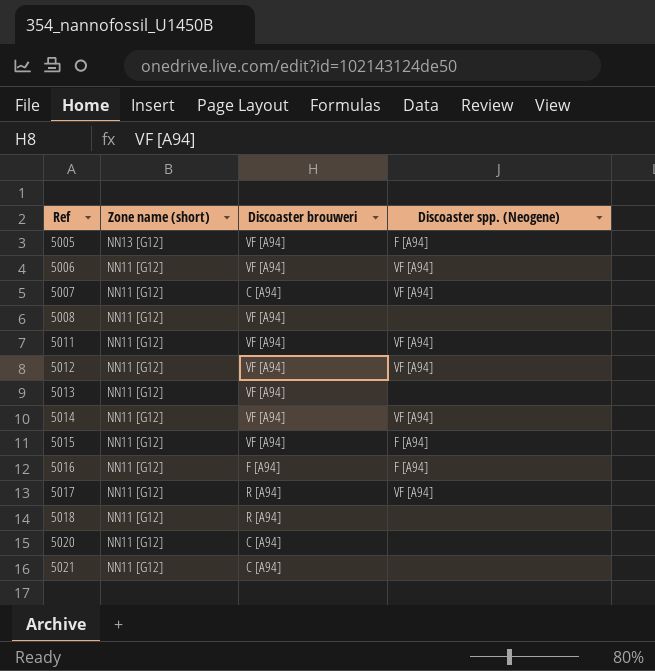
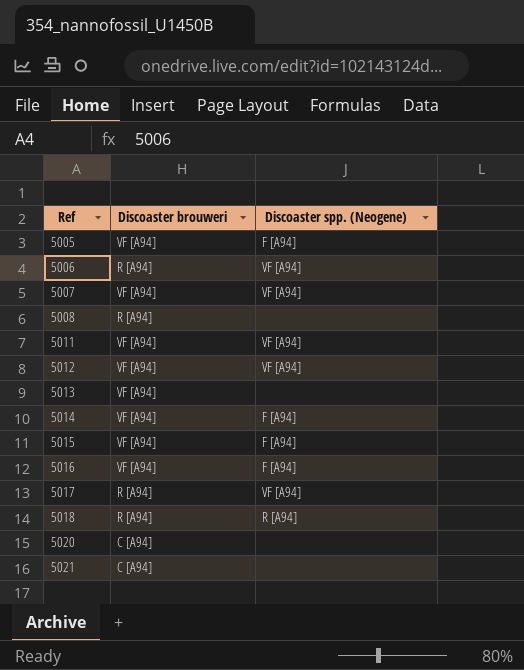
column Zone name (short) | position: 2 -> none
5006 | Discoaster brouweri: VF [A94] -> R [A94]
5007 | Discoaster brouweri: C [A94] -> VF [A94]
5008 | Discoaster brouweri: VF [A94] -> R [A94]
5014 | Discoaster spp. (Neogene): VF [A94] -> F [A94]
5016 | Discoaster brouweri: F [A94] -> VF [A94]
5018 | Discoaster spp. (Neogene): none -> R [A94]

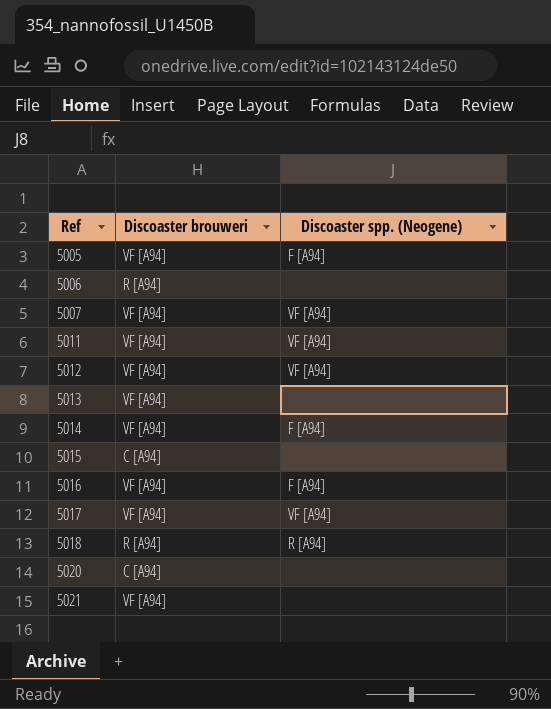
row 5008: R [A94] | none -> none
5006 | Discoaster spp. (Neogene): VF [A94] -> none
5015 | Discoaster brouweri: VF [A94] -> C [A94]
5015 | Discoaster spp. (Neogene): F [A94] -> none
5017 | Discoaster brouweri: R [A94] -> VF [A94]
5021 | Discoaster brouweri: C [A94] -> VF [A94]

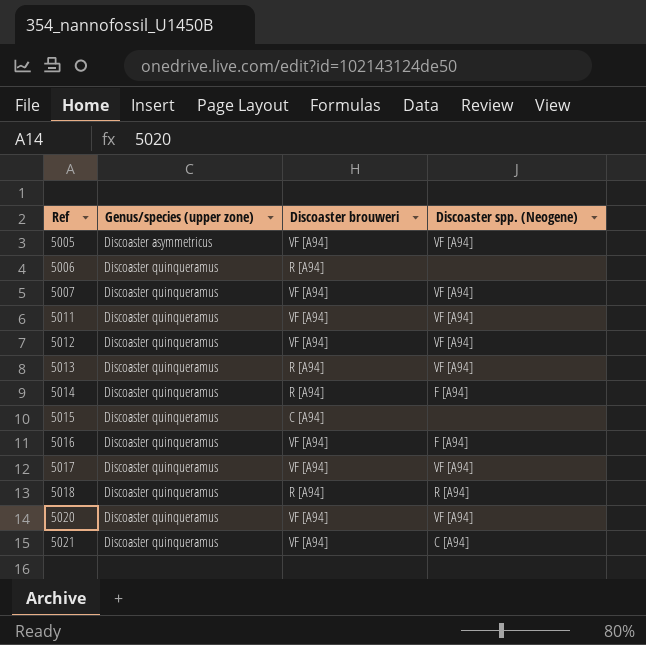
column Genus/species (upper zone) | position: none -> 2
5005 | Discoaster spp. (Neogene): F [A94] -> VF [A94]
5013 | Discoaster brouweri: VF [A94] -> R [A94]
5013 | Discoaster spp. (Neogene): none -> VF [A94]
5014 | Discoaster brouweri: VF [A94] -> R [A94]
5020 | Discoaster brouweri: C [A94] -> VF [A94]
5020 | Discoaster spp. (Neogene): none -> VF [A94]
5021 | Discoaster spp. (Neogene): none -> C [A94]

